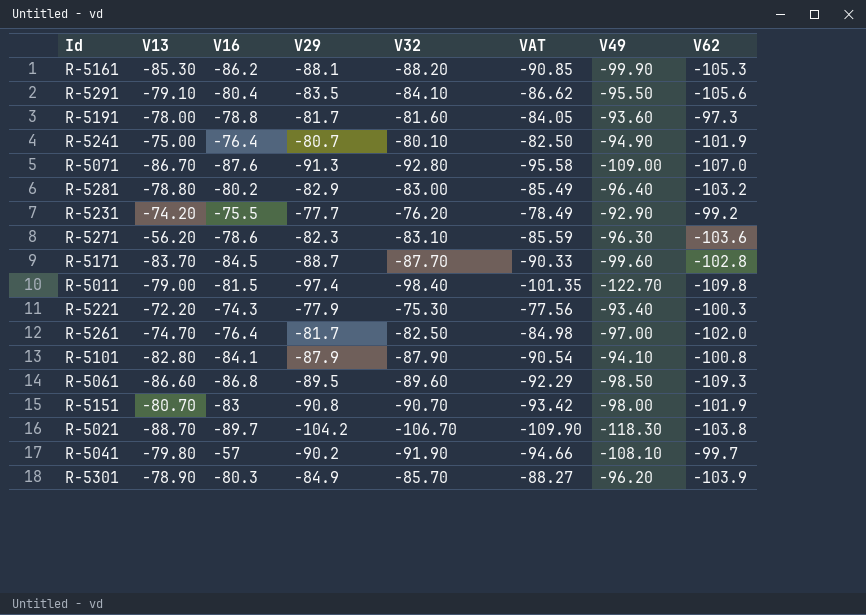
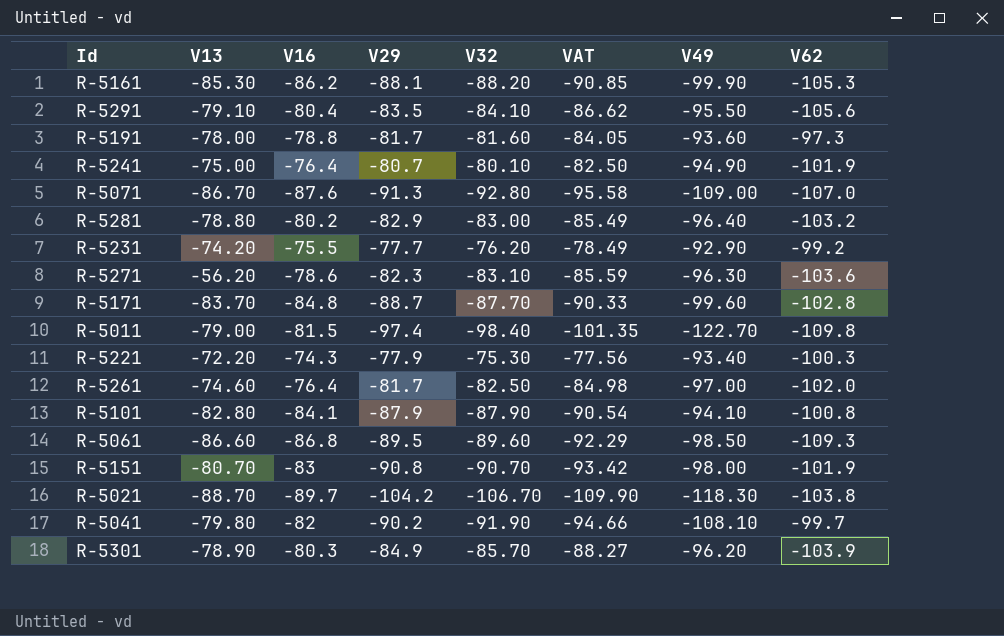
R-5171 | V16: -84.5 -> -84.8
R-5261 | V13: -74.70 -> -74.60
R-5041 | V16: -57 -> -82

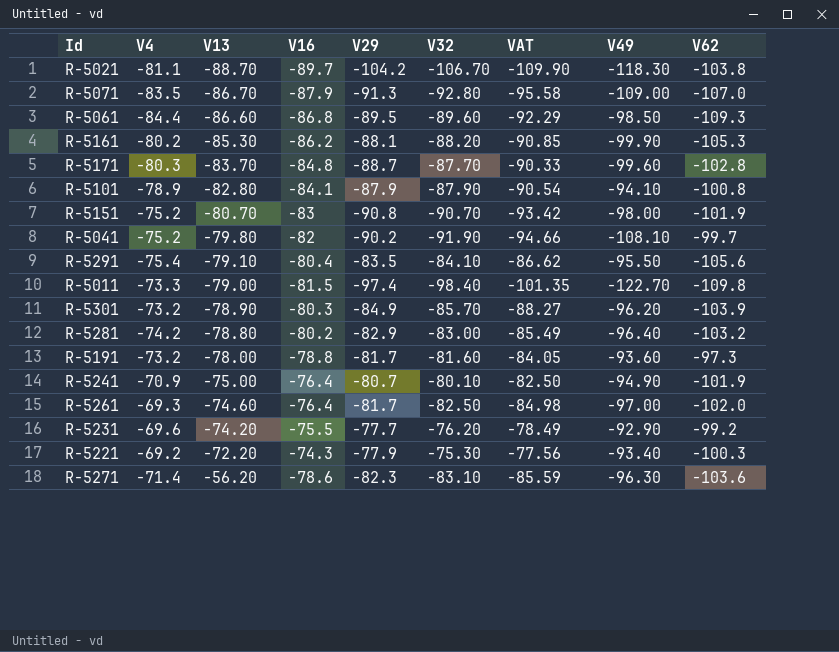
row order: none -> V13 ascending
column V4 | position: none -> 2
R-5071 | V16: -87.6 -> -87.9

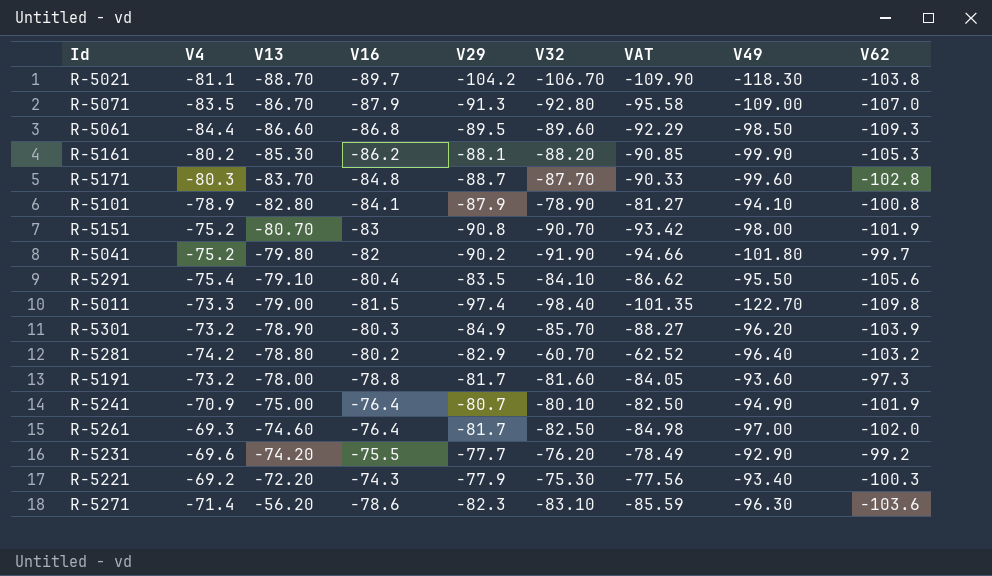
R-5101 | V32: -87.90 -> -78.90
R-5101 | VAT: -90.54 -> -81.27
R-5041 | V49: -108.10 -> -101.80
R-5281 | V32: -83.00 -> -60.70
R-5281 | VAT: -85.49 -> -62.52

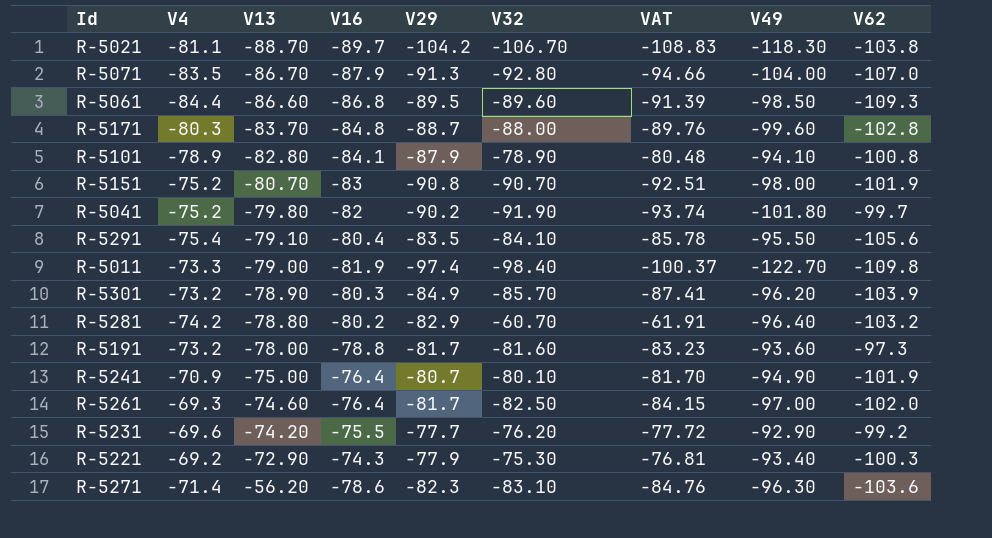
column VAT | formula: [V32] * 1.03 -> [V32] * 1.02
row R-5161: -80.2 | -85.30 | -86.2 | -88.1 | -88.20 | -90.85 | -99.90 | -105.3 -> none
R-5071 | V49: -109.00 -> -104.00
R-5171 | V32: -87.70 -> -88.00
R-5011 | V16: -81.5 -> -81.9
R-5221 | V13: -72.20 -> -72.90

